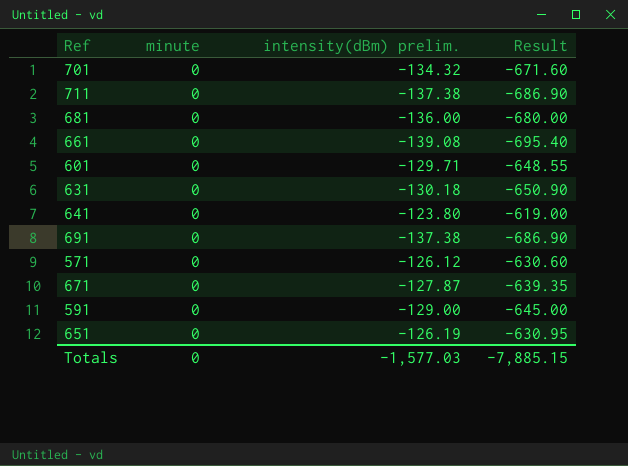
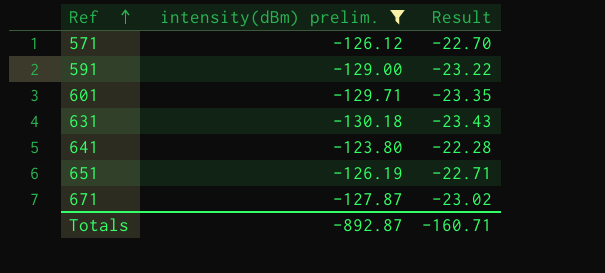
filter: none -> intensity(dBm) prelim. >= -130.18
row order: none -> Ref ascending
column minute | position: 2 -> none
column Result | formula: [intensity(dBm) prelim.] * 5 -> [intensity(dBm) prelim.] * 0.18
Totals | intensity(dBm) prelim.: -1,577.03 -> -892.87
Totals | Result: -7,885.15 -> -160.71

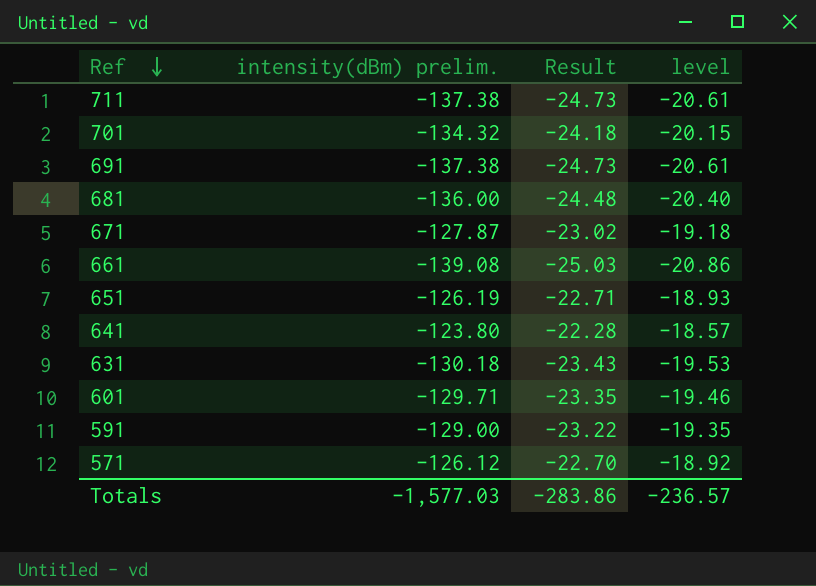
filter: intensity(dBm) prelim. >= -130.18 -> none
row order: Ref ascending -> Ref descending
column level | formula: none -> [intensity(dBm) prelim.] * 0.15
Totals | intensity(dBm) prelim.: -892.87 -> -1,577.03
Totals | Result: -160.71 -> -283.86

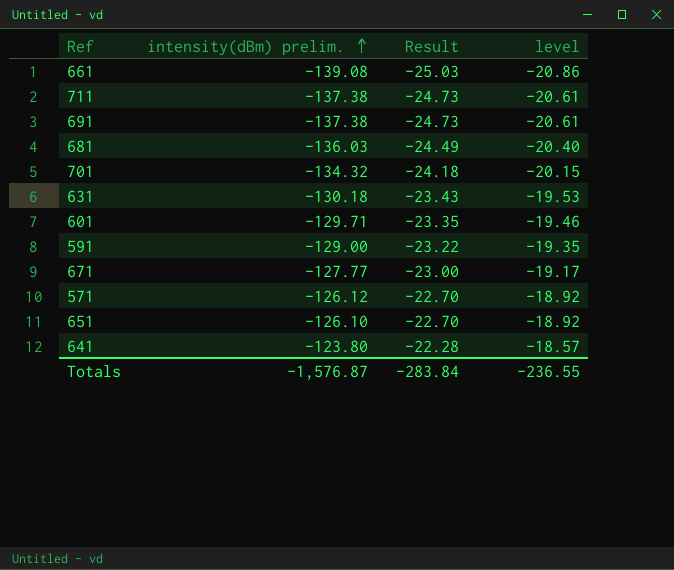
row order: Ref descending -> intensity(dBm) prelim. ascending
681 | intensity(dBm) prelim.: -136.00 -> -136.03
681 | Result: -24.48 -> -24.49
671 | intensity(dBm) prelim.: -127.87 -> -127.77
671 | Result: -23.02 -> -23.00
671 | level: -19.18 -> -19.17
651 | intensity(dBm) prelim.: -126.19 -> -126.10
651 | Result: -22.71 -> -22.70
651 | level: -18.93 -> -18.92
Totals | intensity(dBm) prelim.: -1,577.03 -> -1,576.87
Totals | Result: -283.86 -> -283.84
Totals | level: -236.57 -> -236.55

